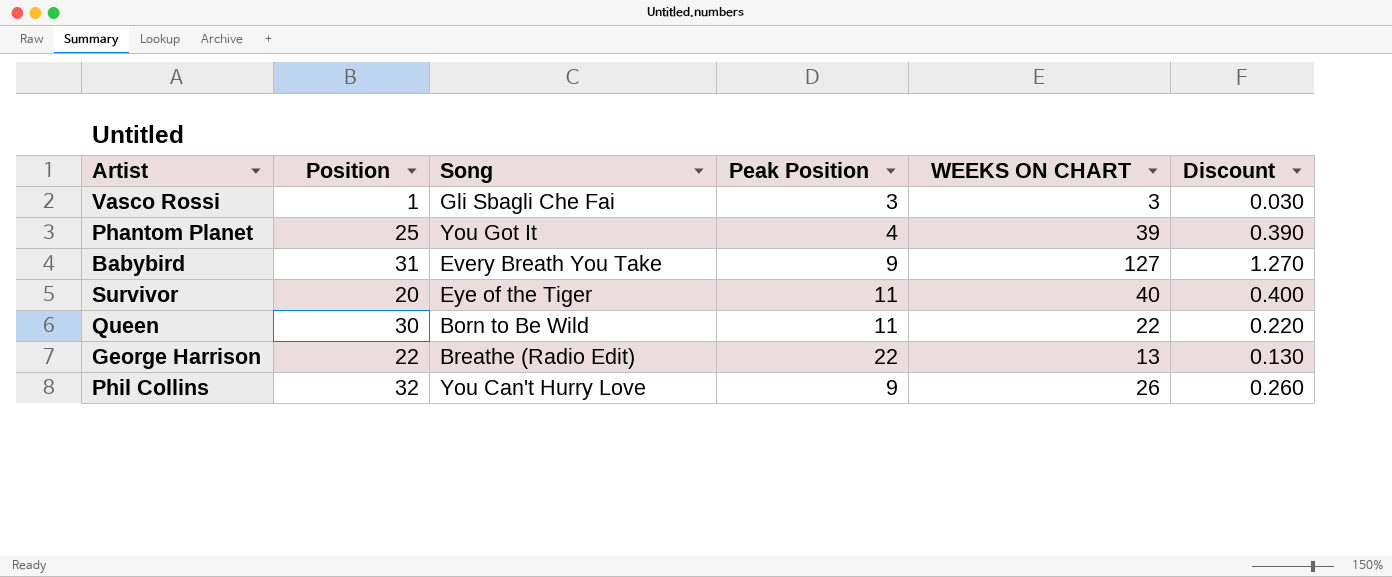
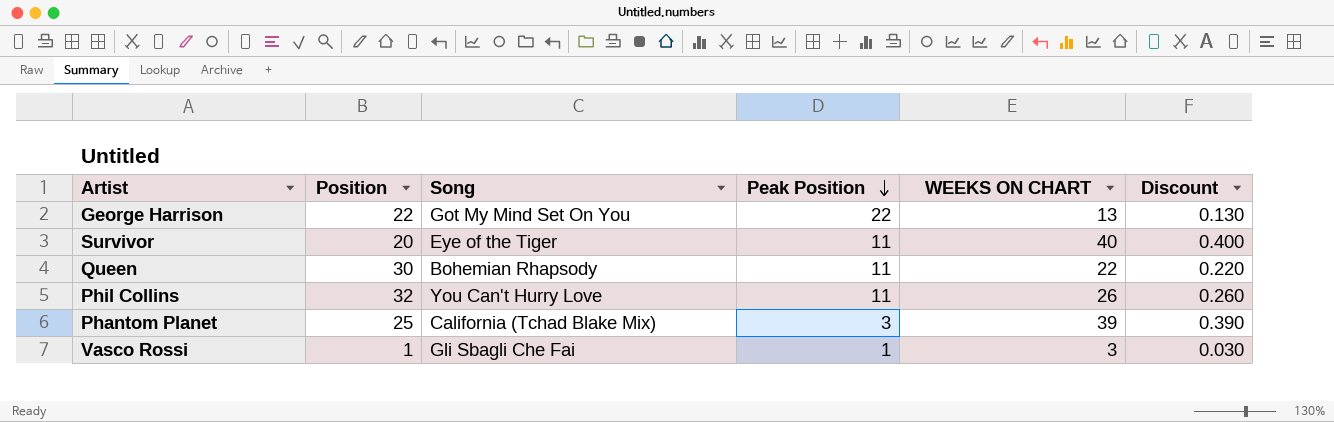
row order: none -> Peak Position descending
row Babybird: 31 | Every Breath You Take | 9 | 127 | 1.270 -> none
George Harrison | Song: Breathe (Radio Edit) -> Got My Mind Set On You
Queen | Song: Born to Be Wild -> Bohemian Rhapsody
Phil Collins | Peak Position: 9 -> 11
Phantom Planet | Song: You Got It -> California (Tchad Blake Mix)
Phantom Planet | Peak Position: 4 -> 3
Vasco Rossi | Peak Position: 3 -> 1

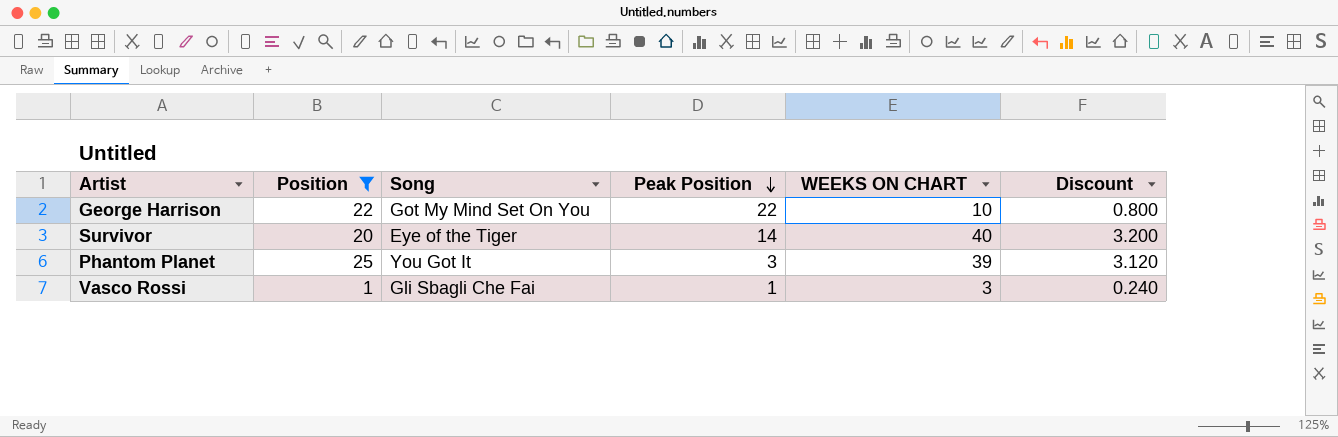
filter: none -> Position <= 25
column Discount | formula: [WEEKS ON CHART] * 0.01 -> [WEEKS ON CHART] * 0.08
George Harrison | WEEKS ON CHART: 13 -> 10
Survivor | Peak Position: 11 -> 14
Phantom Planet | Song: California (Tchad Blake Mix) -> You Got It

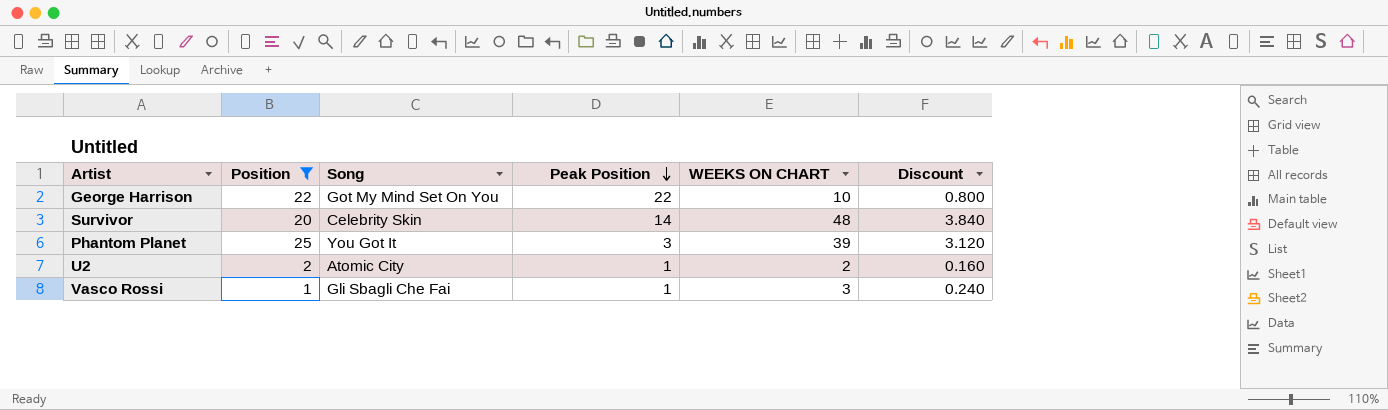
Survivor | Song: Eye of the Tiger -> Celebrity Skin
Survivor | WEEKS ON CHART: 40 -> 48
Survivor | Discount: 3.200 -> 3.840
row U2: none -> 2 | Atomic City | 1 | 2 | 0.160

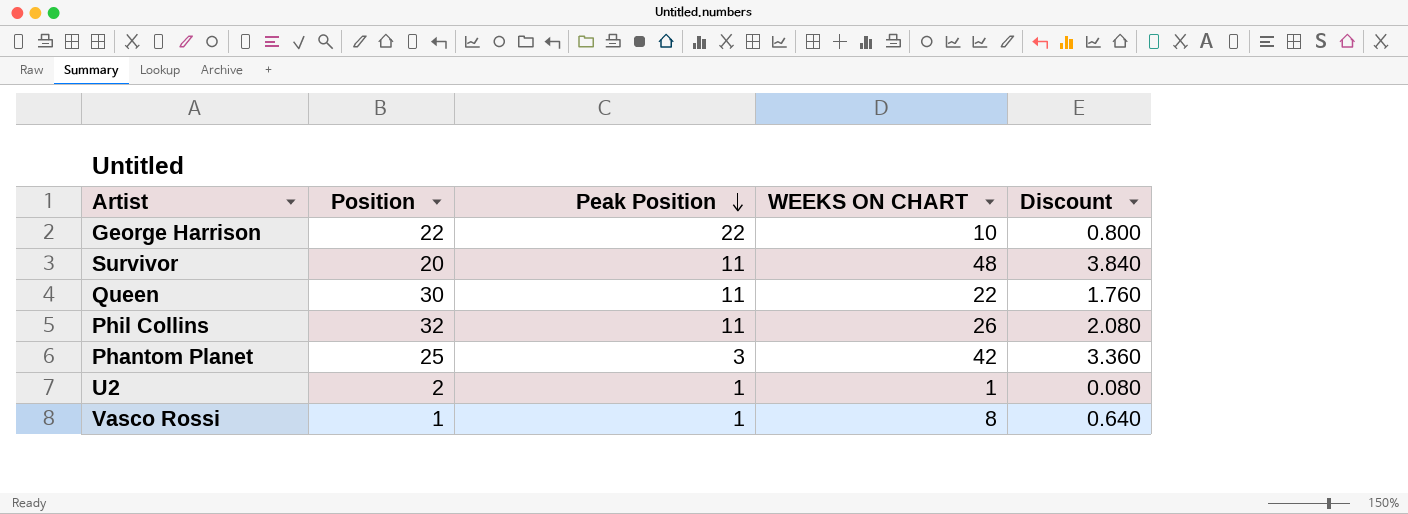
filter: Position <= 25 -> none
column Song | position: 3 -> none
Survivor | Peak Position: 14 -> 11
Phantom Planet | WEEKS ON CHART: 39 -> 42
Phantom Planet | Discount: 3.120 -> 3.360
U2 | WEEKS ON CHART: 2 -> 1
U2 | Discount: 0.160 -> 0.080
Vasco Rossi | WEEKS ON CHART: 3 -> 8
Vasco Rossi | Discount: 0.240 -> 0.640

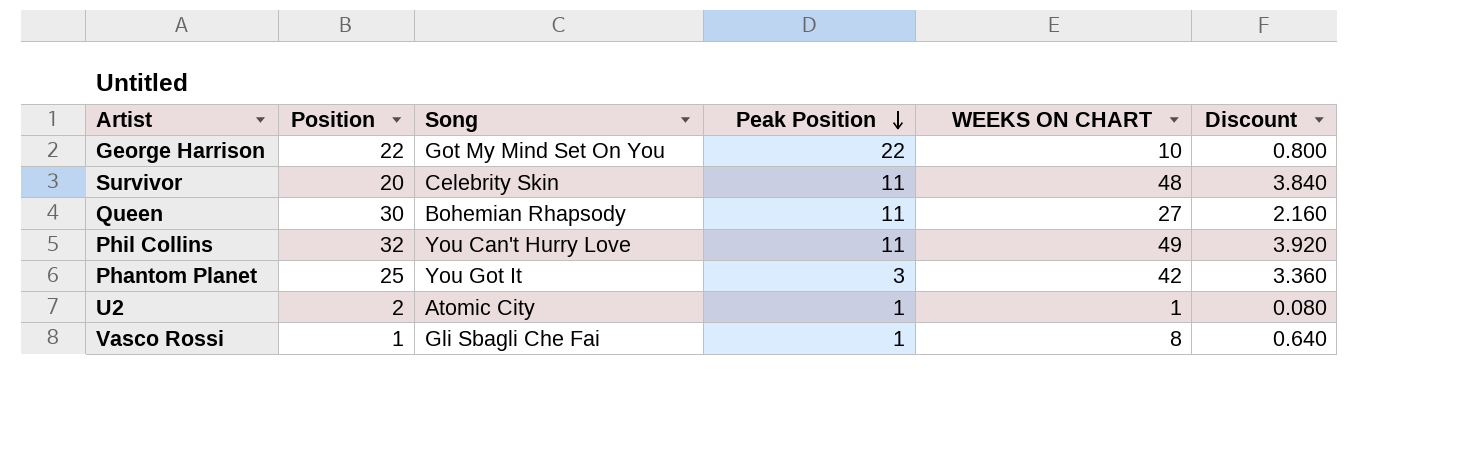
column Song | position: none -> 3
Queen | WEEKS ON CHART: 22 -> 27
Queen | Discount: 1.760 -> 2.160
Phil Collins | WEEKS ON CHART: 26 -> 49
Phil Collins | Discount: 2.080 -> 3.920

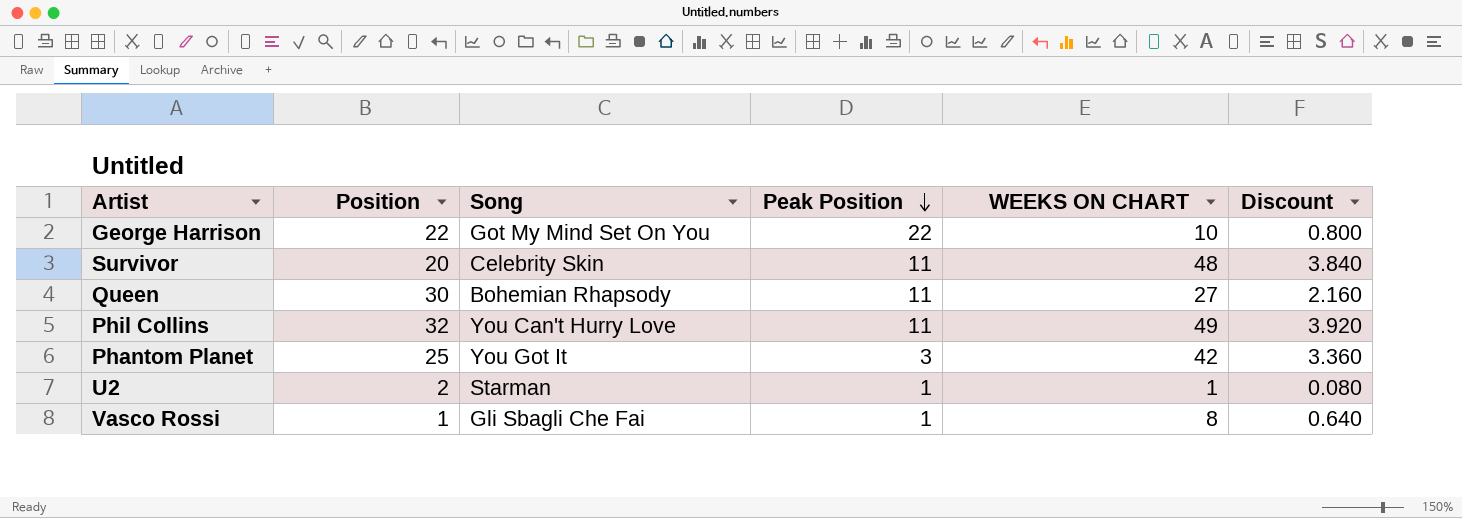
U2 | Song: Atomic City -> Starman

